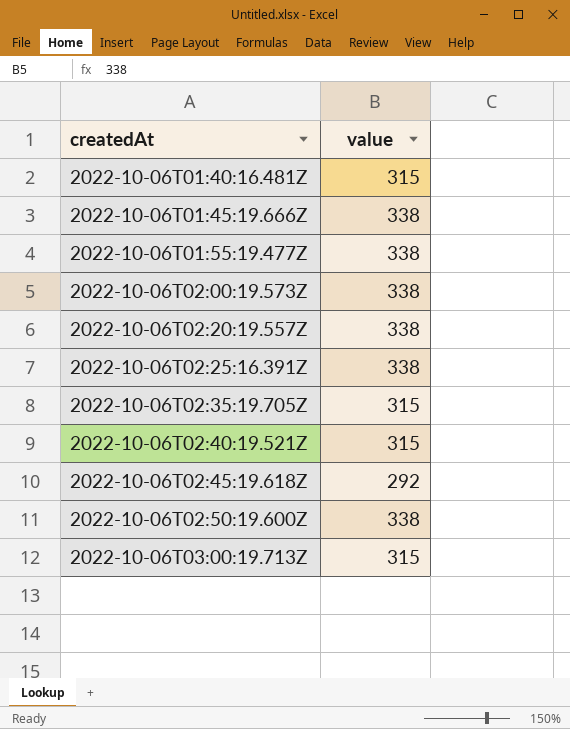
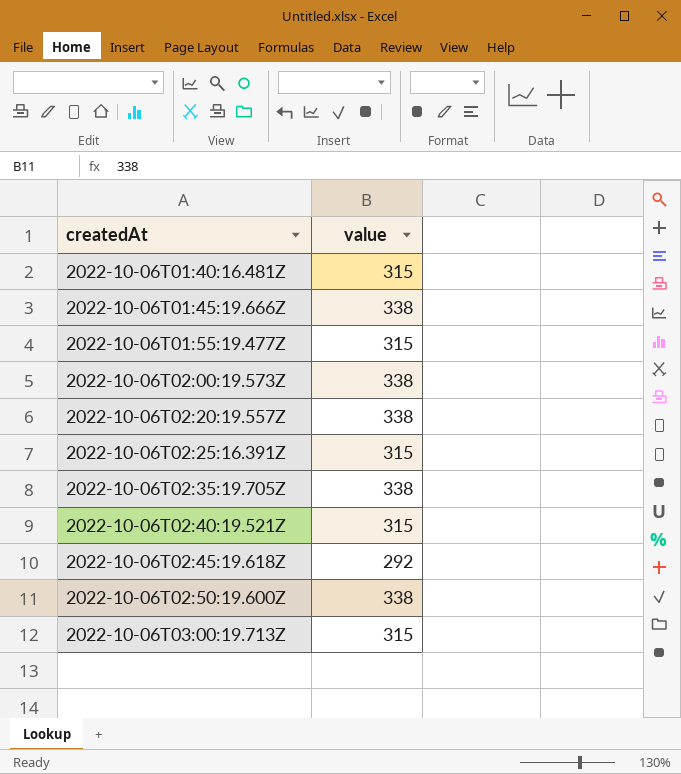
2022-10-06T01:55:19.477Z | value: 338 -> 315
2022-10-06T02:25:16.391Z | value: 338 -> 315
2022-10-06T02:35:19.705Z | value: 315 -> 338

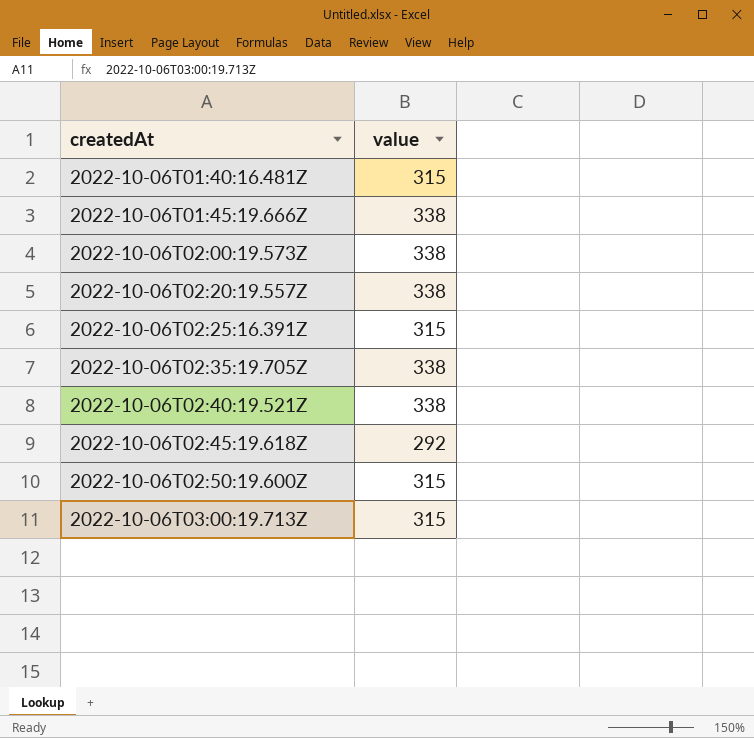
row 2022-10-06T01:55:19.477Z: 315 -> none
2022-10-06T02:40:19.521Z | value: 315 -> 338
2022-10-06T02:50:19.600Z | value: 338 -> 315

